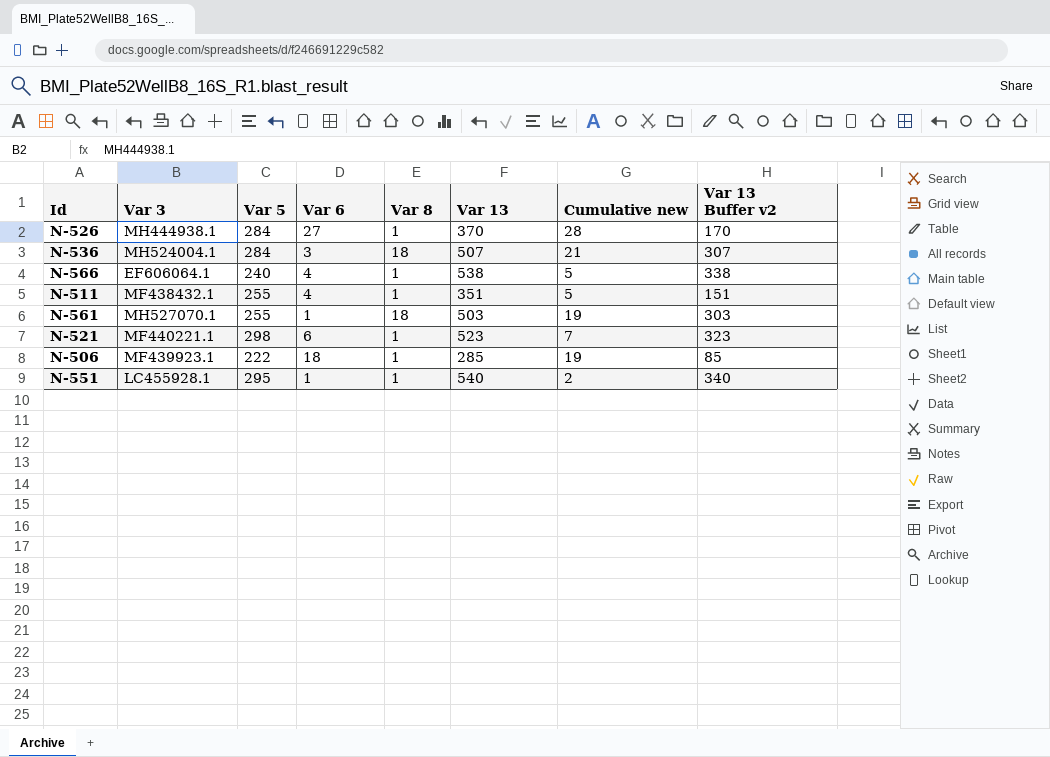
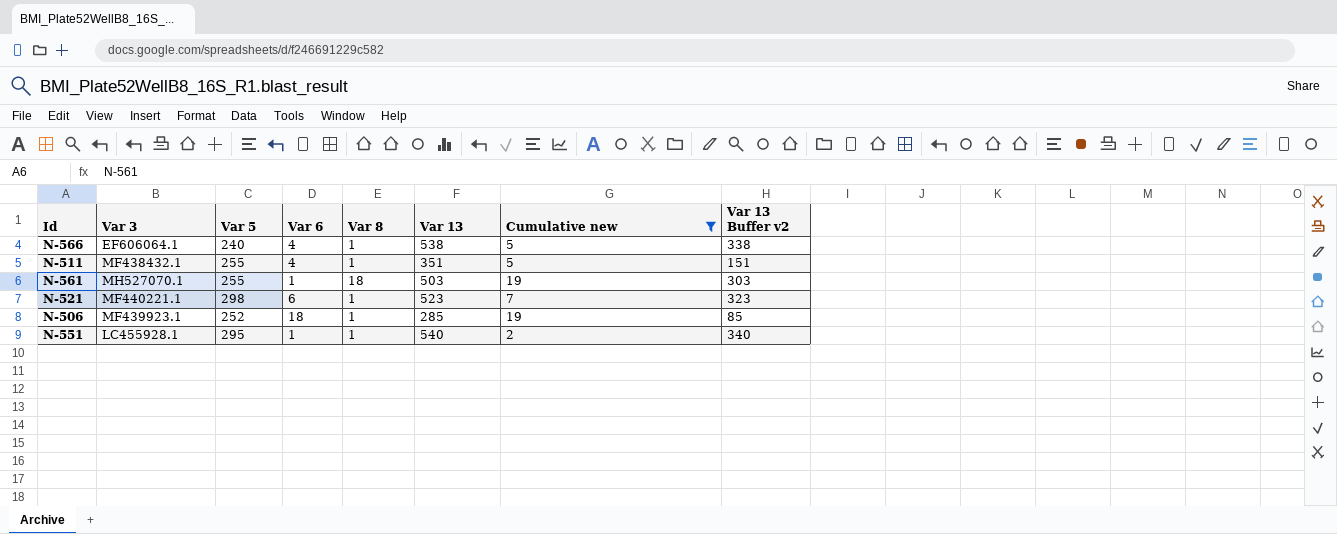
filter: none -> Cumulative new <= 19
N-506 | Var 5: 222 -> 252

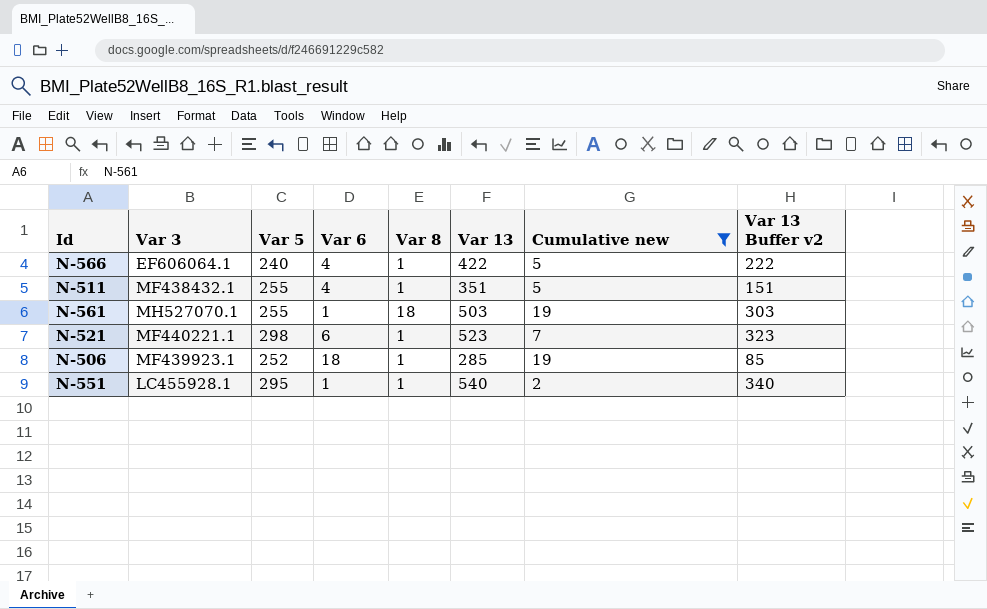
N-566 | Var 13: 538 -> 422
N-566 | Var 13 Buffer v2: 338 -> 222

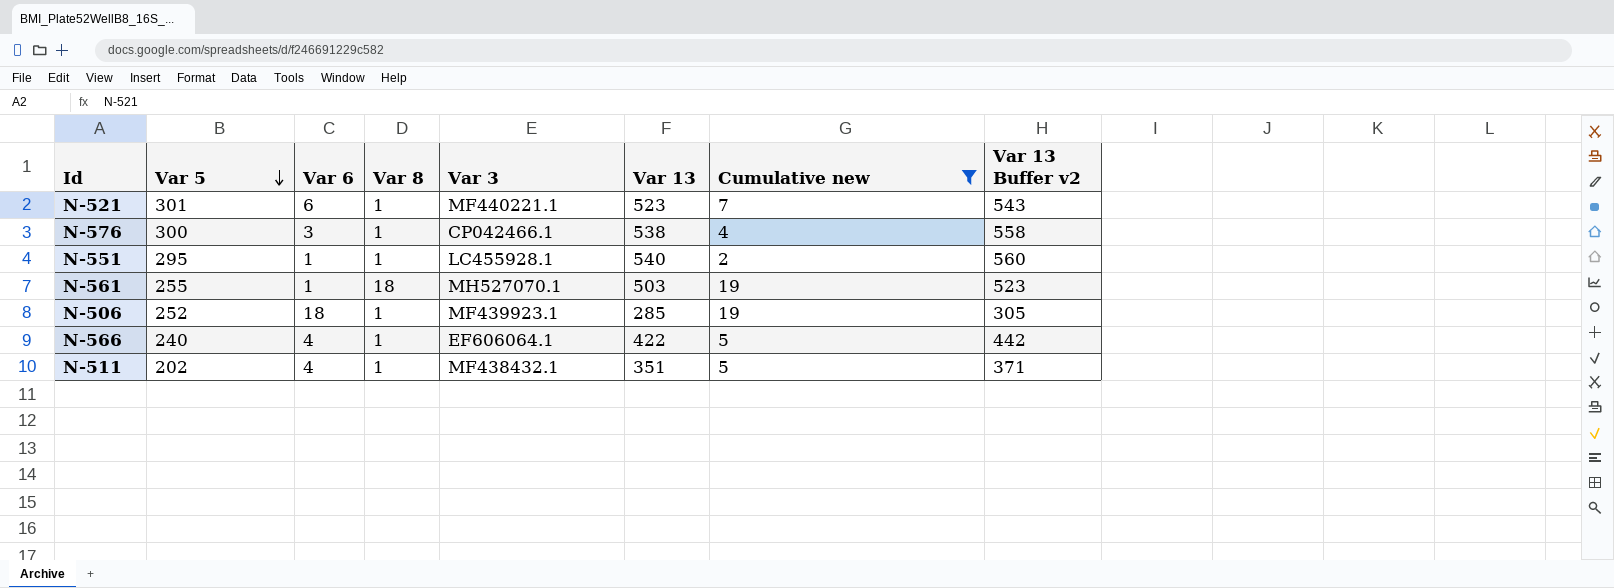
row order: none -> Var 5 descending
column Var 3 | position: 2 -> 5
column Var 13 Buffer v2 | formula: [Var 13] - 200 -> [Var 13] + 20
N-521 | Var 5: 298 -> 301
row N-576: none -> 300 | 3 | 1 | CP042466.1 | 538 | 4 | 558
N-511 | Var 5: 255 -> 202

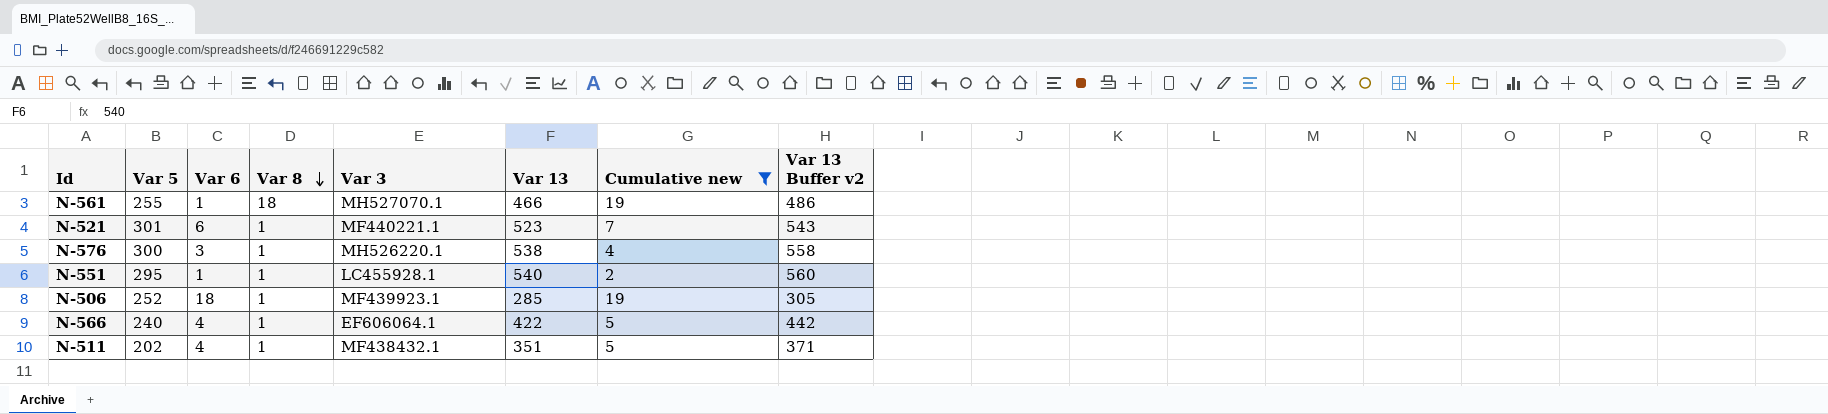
row order: Var 5 descending -> Var 8 descending
N-561 | Var 13: 503 -> 466
N-561 | Var 13 Buffer v2: 523 -> 486
N-576 | Var 3: CP042466.1 -> MH526220.1

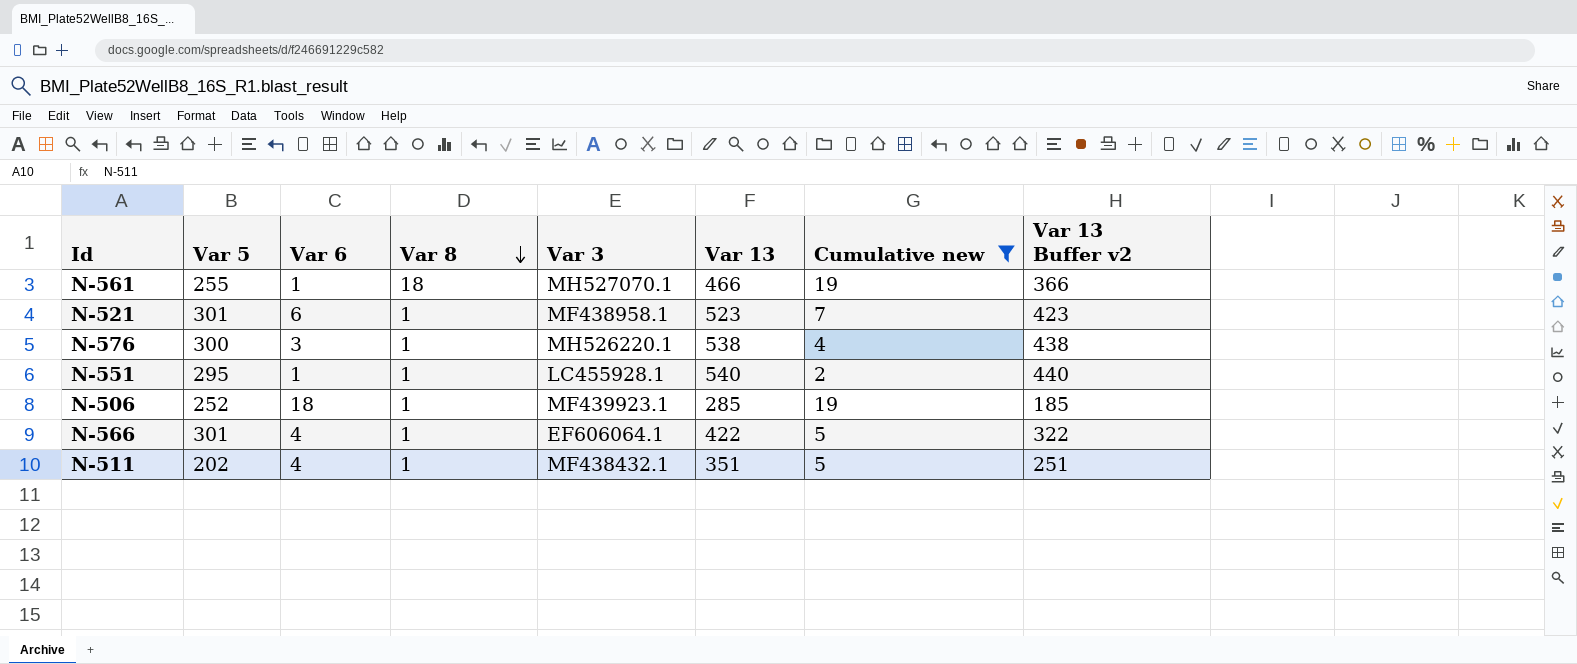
column Var 13 Buffer v2 | formula: [Var 13] + 20 -> [Var 13] - 100
N-521 | Var 3: MF440221.1 -> MF438958.1
N-566 | Var 5: 240 -> 301

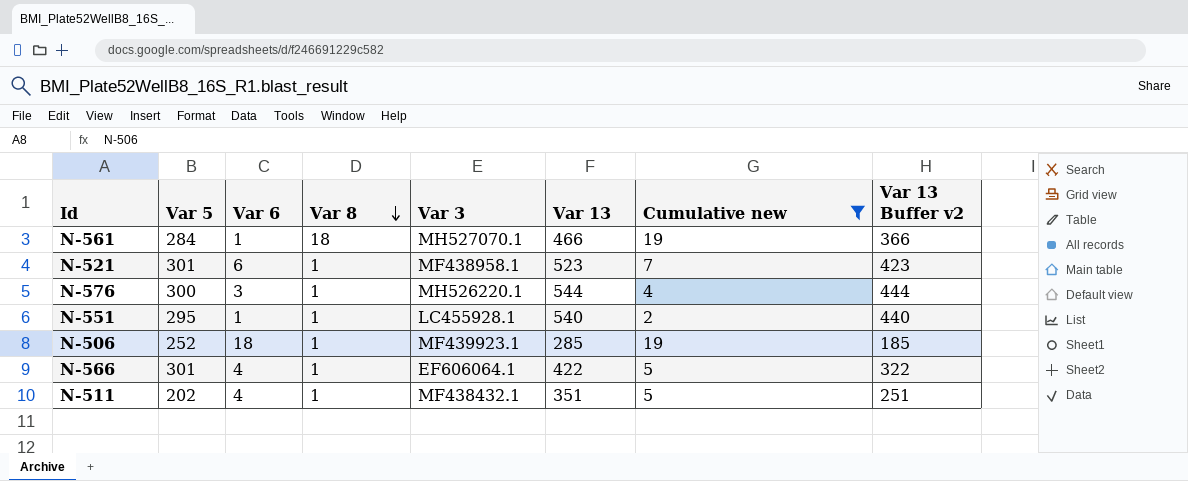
N-561 | Var 5: 255 -> 284
N-576 | Var 13: 538 -> 544
N-576 | Var 13 Buffer v2: 438 -> 444

